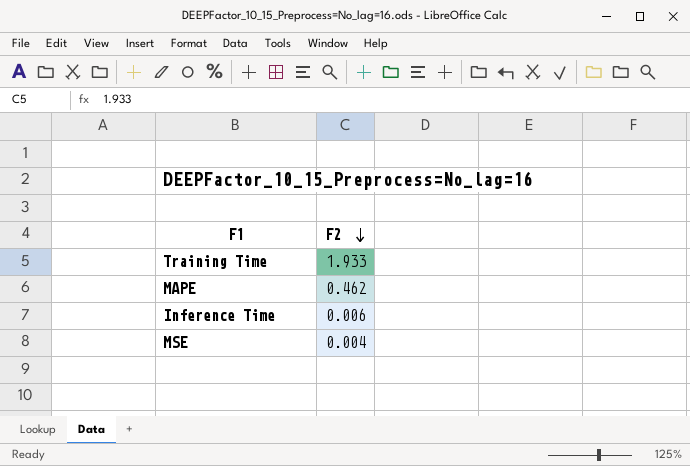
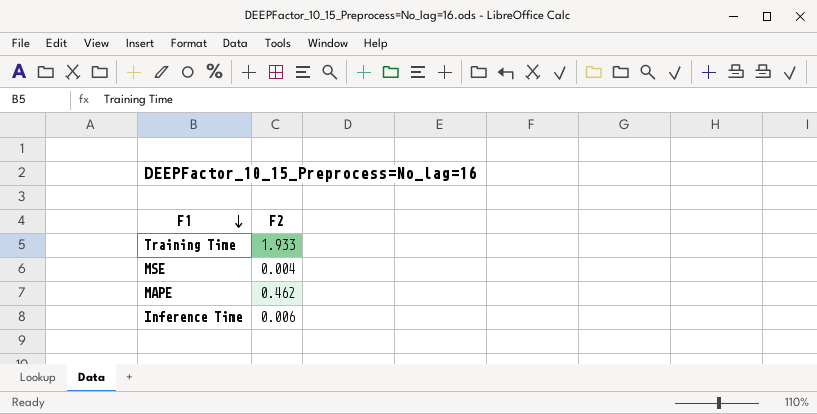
row order: F2 descending -> F1 descending

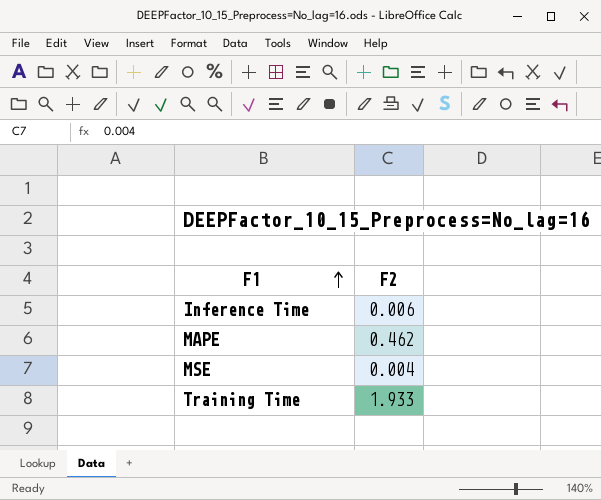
row order: F1 descending -> F1 ascending

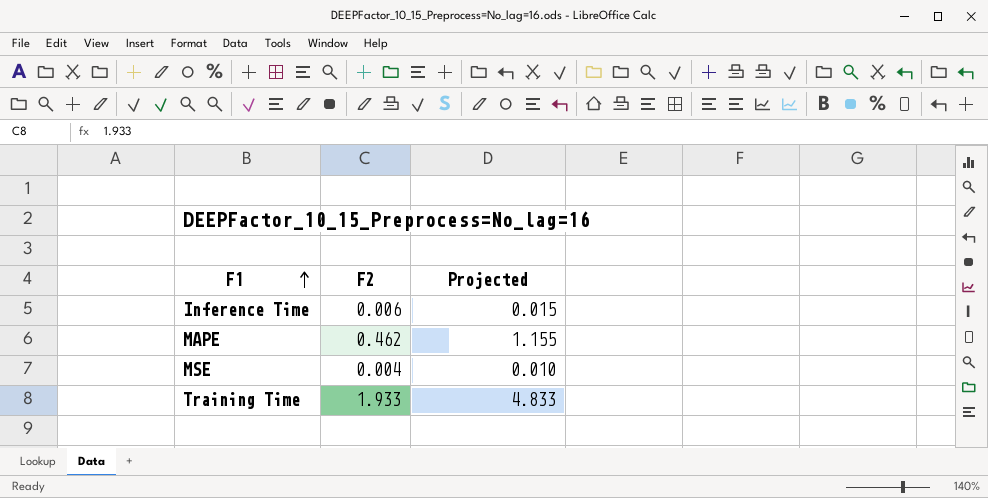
column Projected | formula: none -> [F2] * 2.5

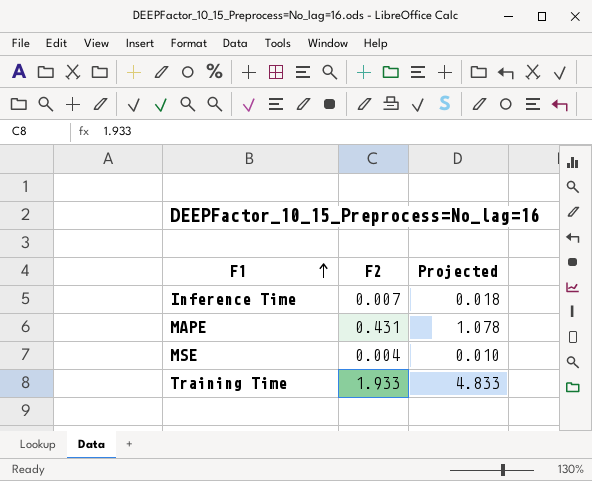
Inference Time | F2: 0.006 -> 0.007
Inference Time | Projected: 0.015 -> 0.018
MAPE | F2: 0.462 -> 0.431
MAPE | Projected: 1.155 -> 1.078

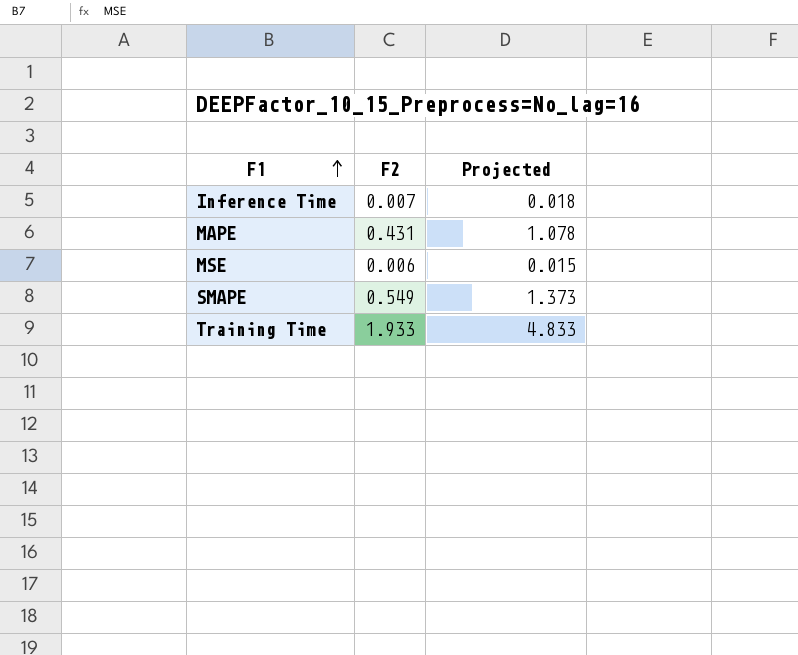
MSE | F2: 0.004 -> 0.006
MSE | Projected: 0.010 -> 0.015
row SMAPE: none -> 0.549 | 1.373

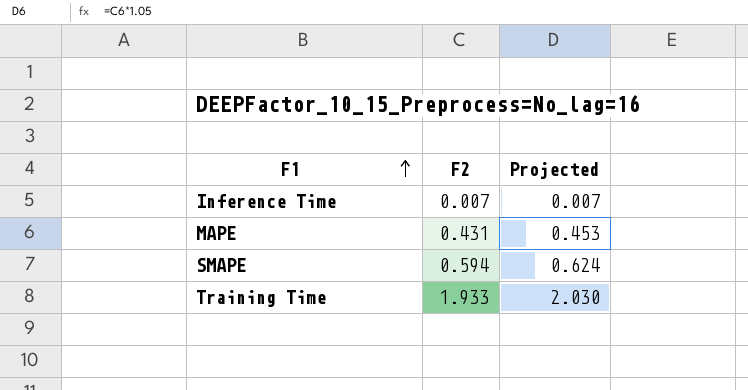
column Projected | formula: [F2] * 2.5 -> [F2] * 1.05
row MSE: 0.006 | 0.015 -> none
SMAPE | F2: 0.549 -> 0.594

